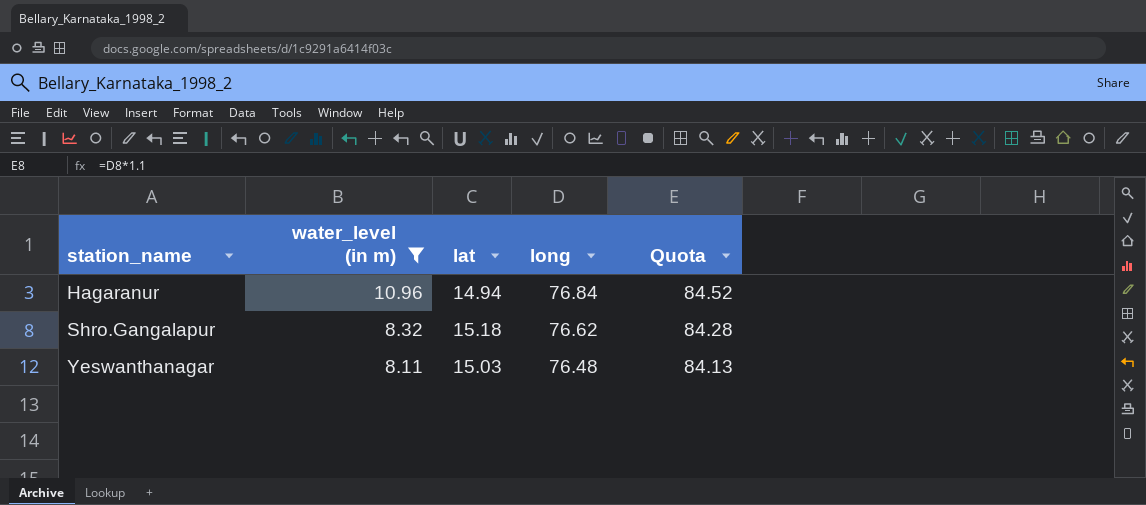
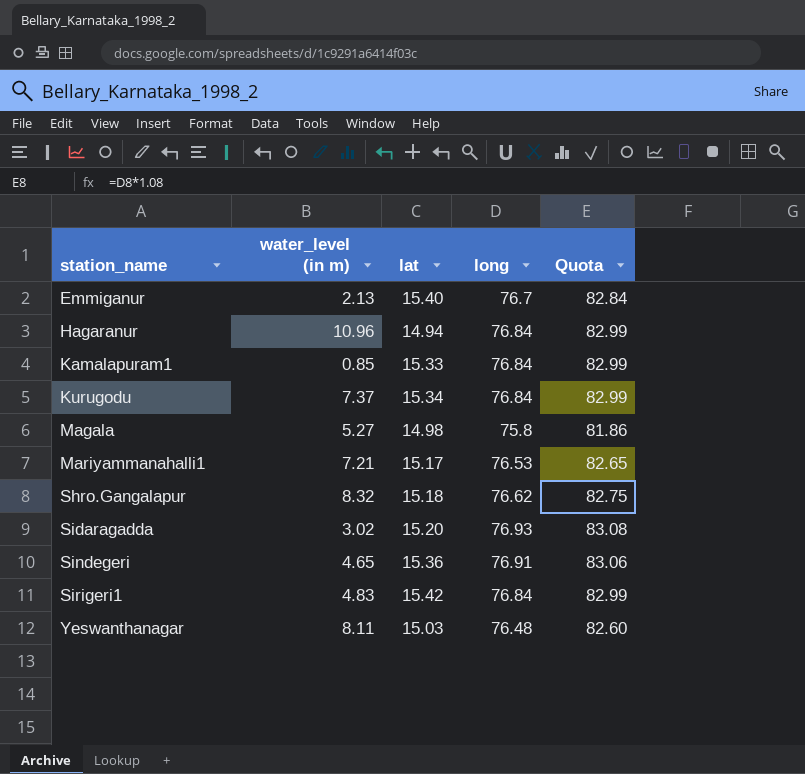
filter: water_level (in m) >= 8.11 -> none
column Quota | formula: [long] * 1.1 -> [long] * 1.08

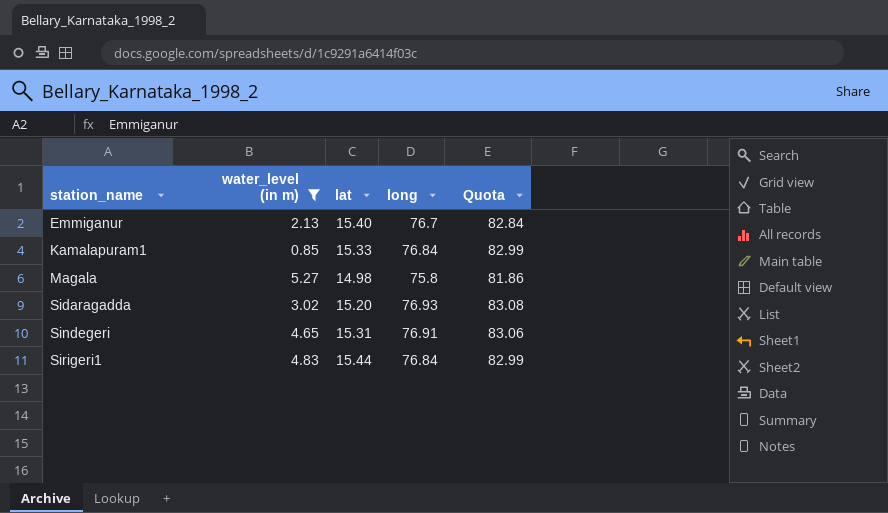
filter: none -> water_level (in m) <= 5.27
Sindegeri | lat: 15.36 -> 15.31
Sirigeri1 | lat: 15.42 -> 15.44

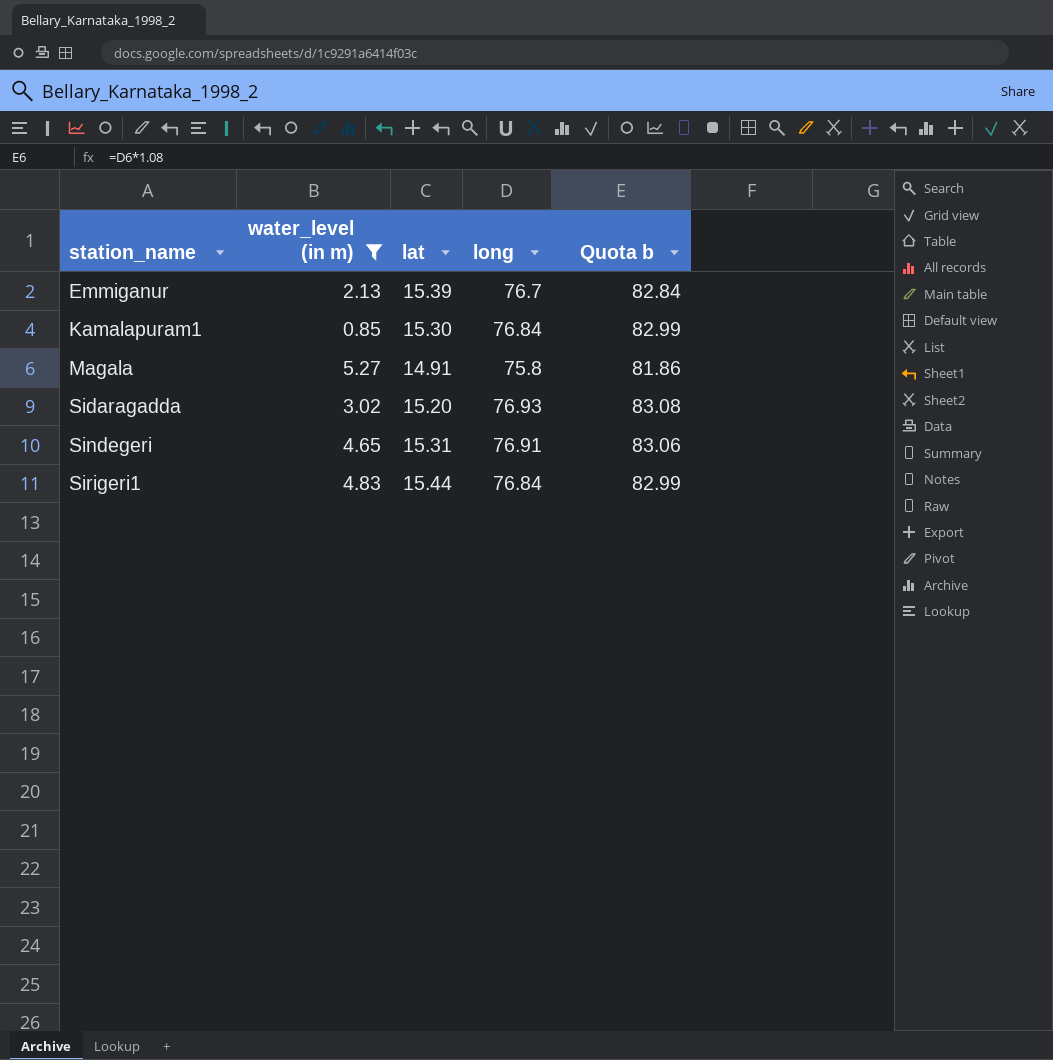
column name: Quota -> Quota b
Emmiganur | lat: 15.40 -> 15.39
Kamalapuram1 | lat: 15.33 -> 15.30
Magala | lat: 14.98 -> 14.91

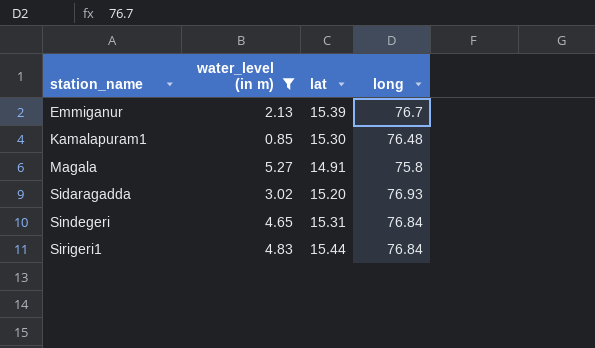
column Quota b | formula: [long] * 1.08 -> none
Kamalapuram1 | long: 76.84 -> 76.48
Sindegeri | long: 76.91 -> 76.84

